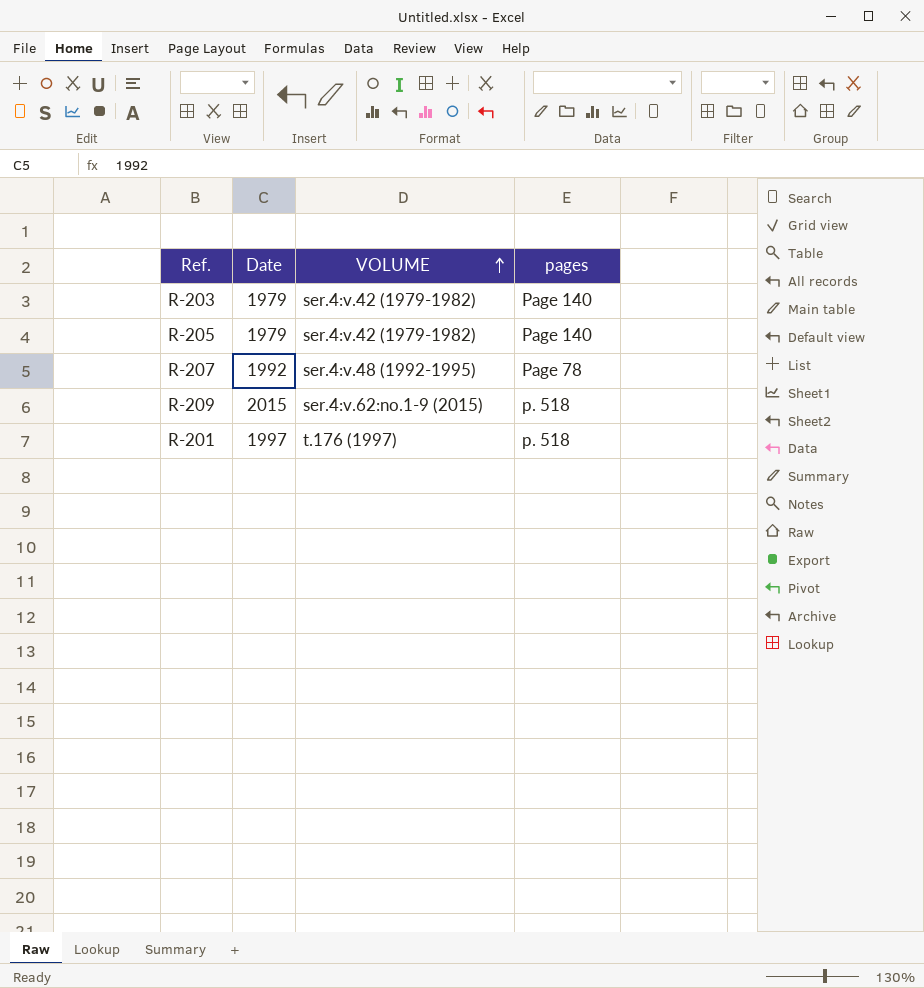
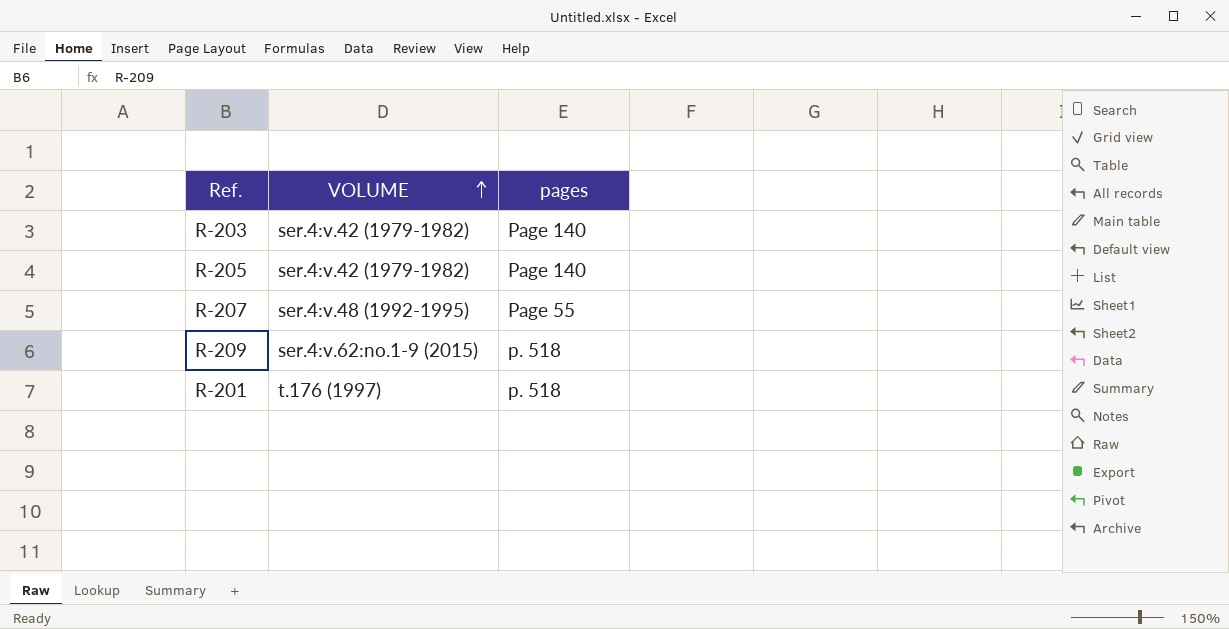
column Date | position: 2 -> none
R-207 | pages: Page 78 -> Page 55

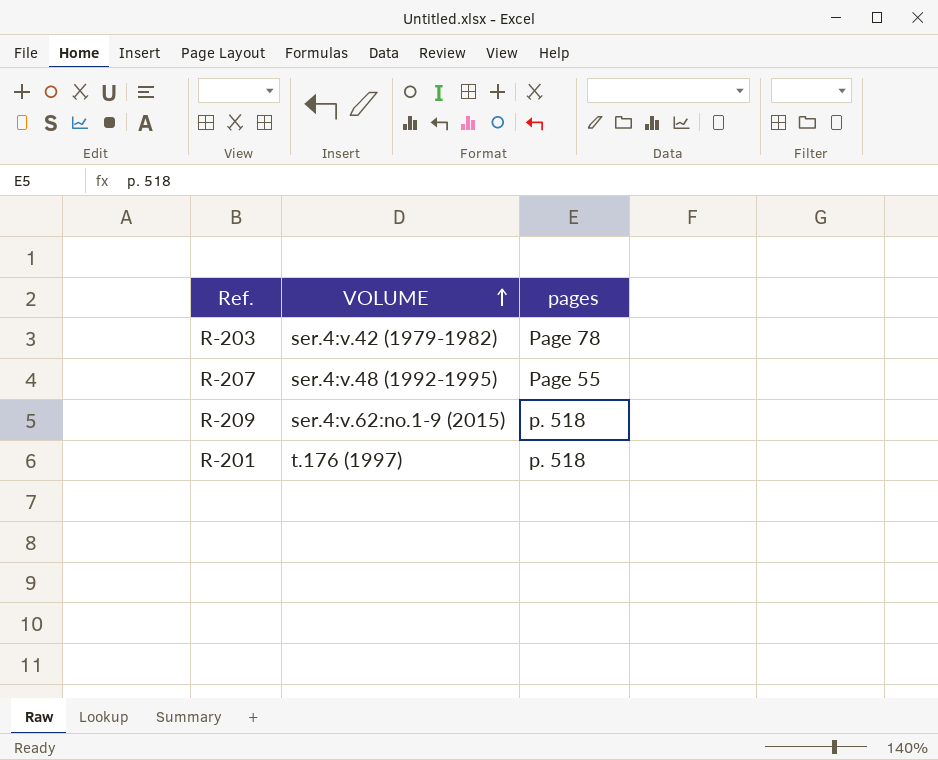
row R-205: ser.4:v.42 (1979-1982) | Page 140 -> none
R-203 | pages: Page 140 -> Page 78

